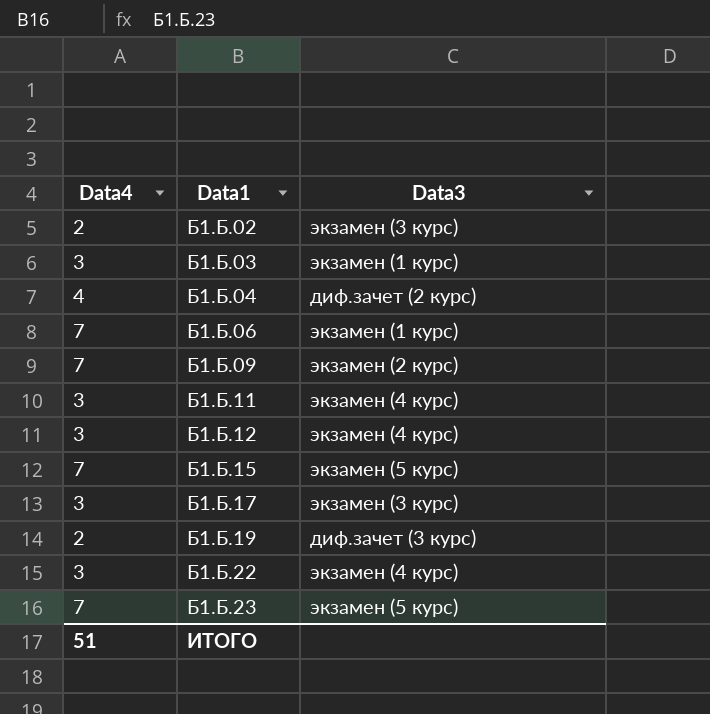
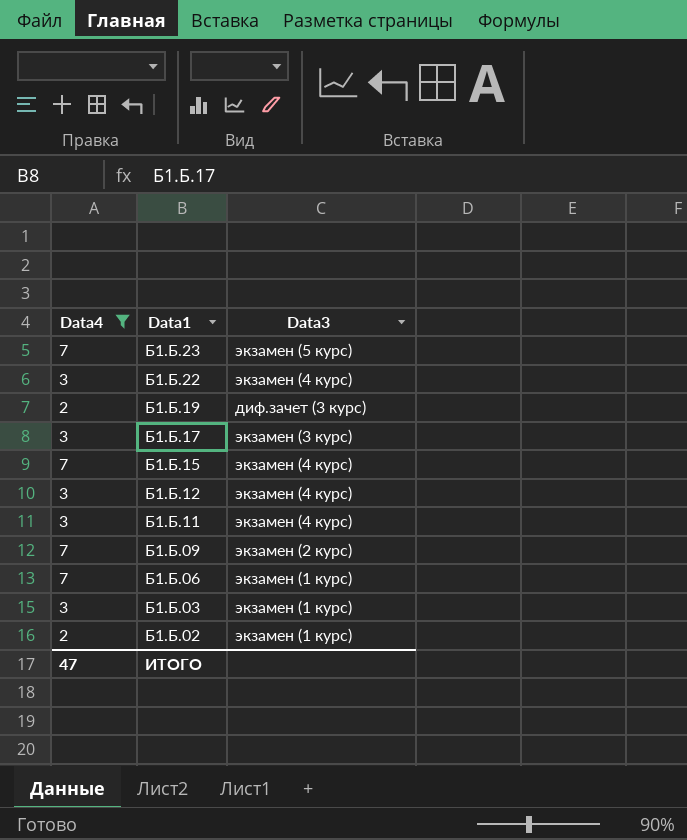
filter: none -> Data4 != 4
row order: Data1 ascending -> Data1 descending
Б1.Б.15 | Data3: экзамен (5 курс) -> экзамен (4 курс)
Б1.Б.02 | Data3: экзамен (3 курс) -> экзамен (1 курс)
ИТОГО | Data4: 51 -> 47

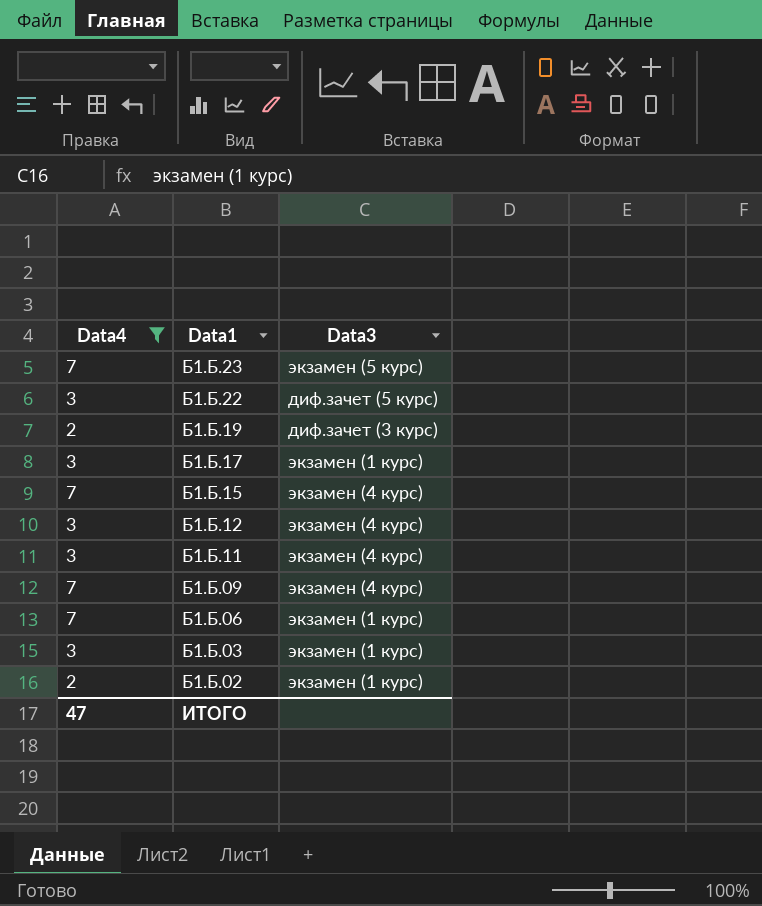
Б1.Б.22 | Data3: экзамен (4 курс) -> диф.зачет (5 курс)
Б1.Б.17 | Data3: экзамен (3 курс) -> экзамен (1 курс)
Б1.Б.09 | Data3: экзамен (2 курс) -> экзамен (4 курс)

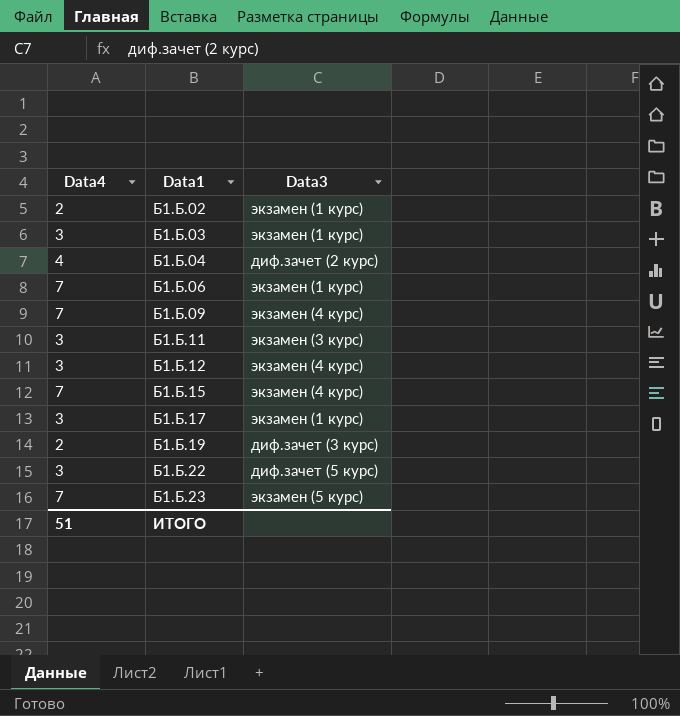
filter: Data4 != 4 -> none
row order: Data1 descending -> Data1 ascending
Б1.Б.11 | Data3: экзамен (4 курс) -> экзамен (3 курс)
ИТОГО | Data4: 47 -> 51

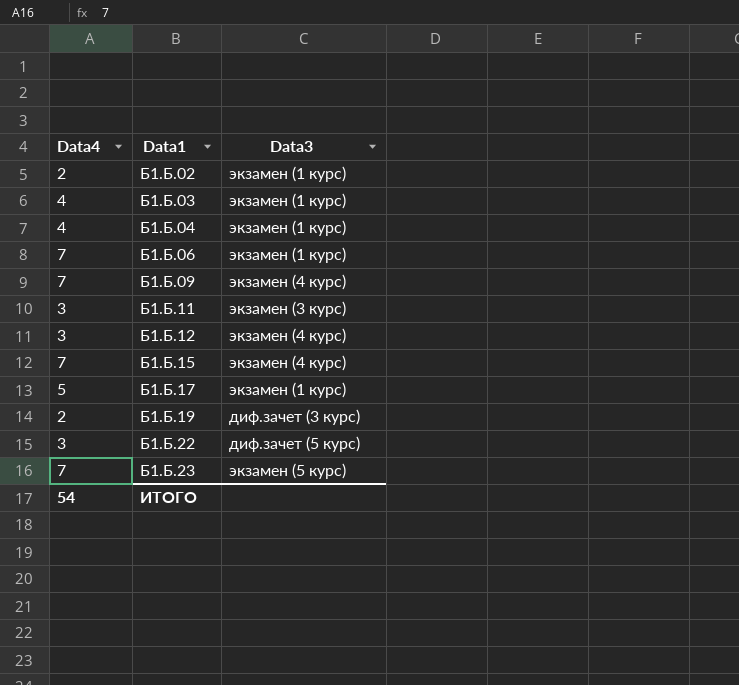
Б1.Б.03 | Data4: 3 -> 4
Б1.Б.04 | Data3: диф.зачет (2 курс) -> экзамен (1 курс)
Б1.Б.17 | Data4: 3 -> 5
ИТОГО | Data4: 51 -> 54

